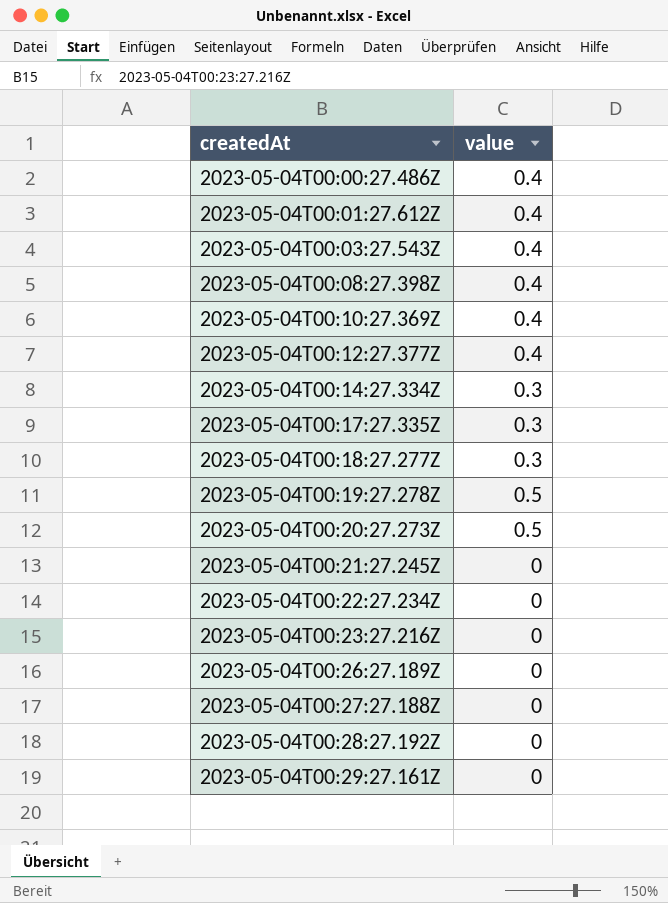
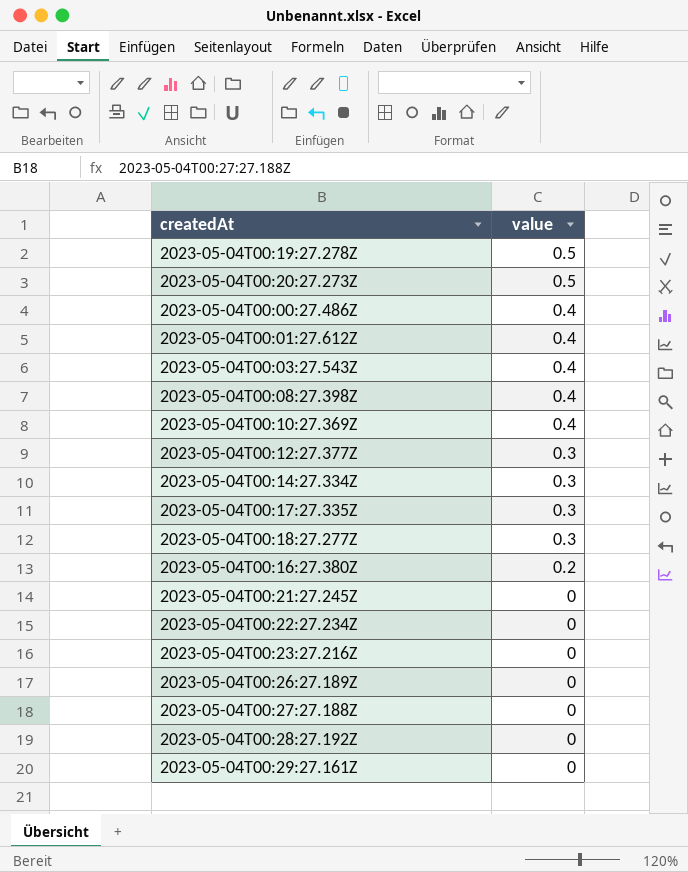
row order: createdAt ascending -> value descending
2023-05-04T00:12:27.377Z | value: 0.4 -> 0.3
row 2023-05-04T00:16:27.380Z: none -> 0.2

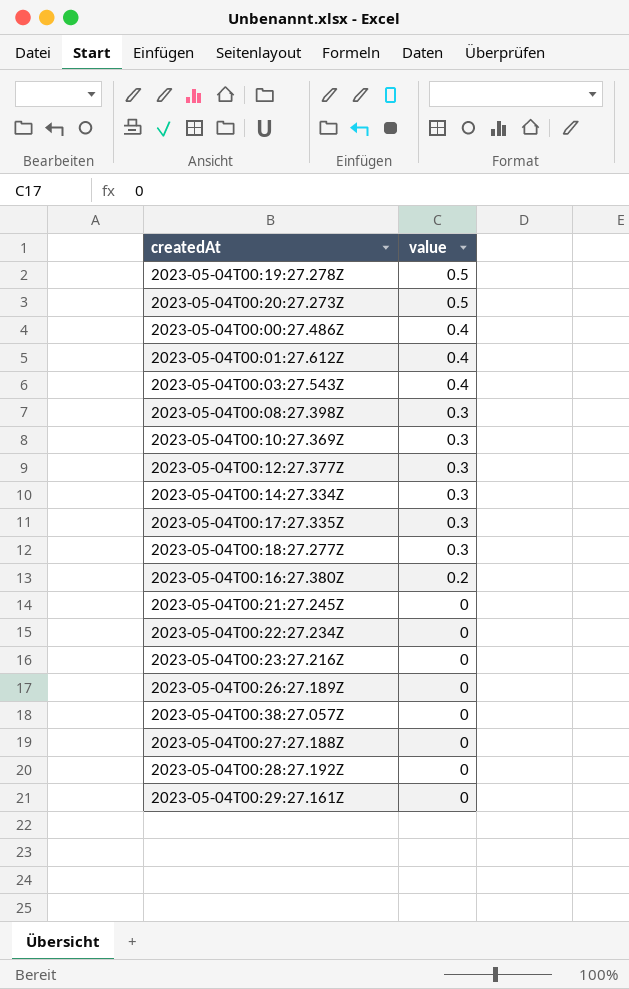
2023-05-04T00:08:27.398Z | value: 0.4 -> 0.3
2023-05-04T00:10:27.369Z | value: 0.4 -> 0.3
row 2023-05-04T00:38:27.057Z: none -> 0

